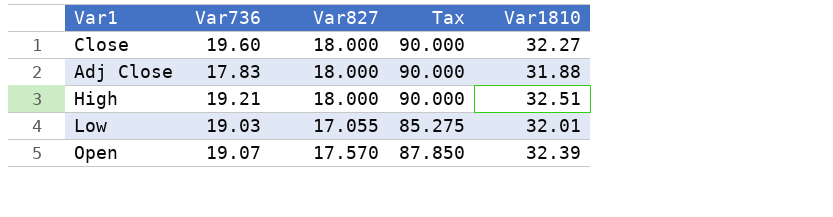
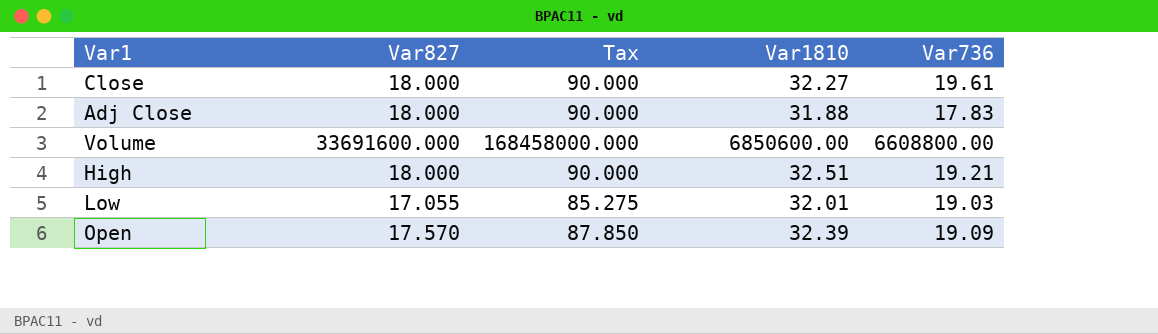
column Var736 | position: 2 -> 5
Close | Var736: 19.60 -> 19.61
row Volume: none -> 33691600.000 | 168458000.000 | 6850600.00 | 6608800.00
Open | Var736: 19.07 -> 19.09

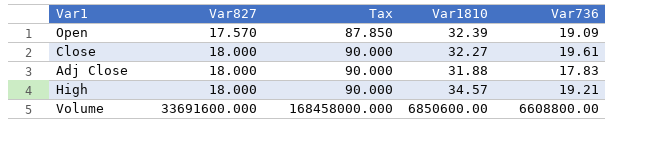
row order: none -> Var827 ascending
row Low: 17.055 | 85.275 | 32.01 | 19.03 -> none
High | Var1810: 32.51 -> 34.57

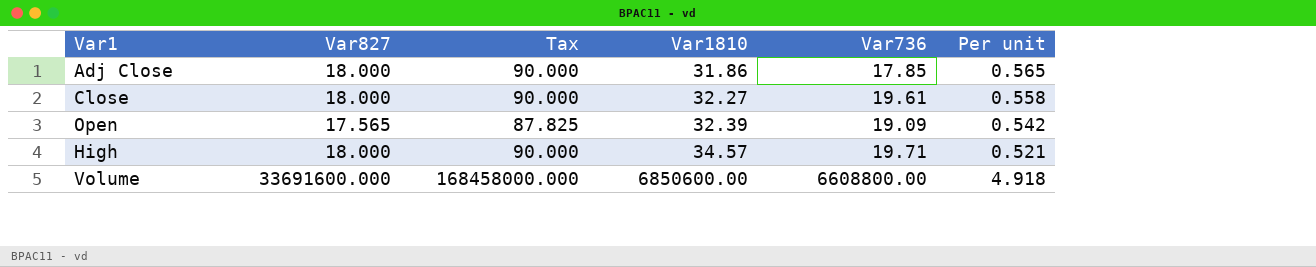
row order: Var827 ascending -> Var1810 ascending
column Per unit | formula: none -> [Var827] / [Var1810]
Adj Close | Var1810: 31.88 -> 31.86
Adj Close | Var736: 17.83 -> 17.85
Open | Var827: 17.570 -> 17.565
Open | Tax: 87.850 -> 87.825
High | Var736: 19.21 -> 19.71

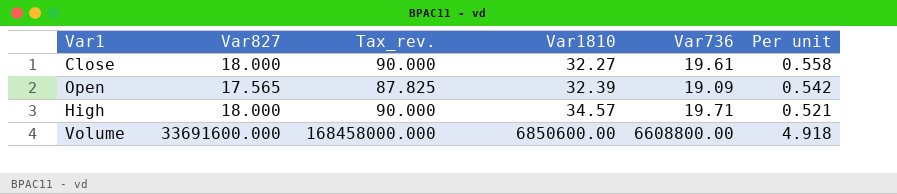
column name: Tax -> Tax_rev.
row Adj Close: 18.000 | 90.000 | 31.86 | 17.85 | 0.565 -> none

